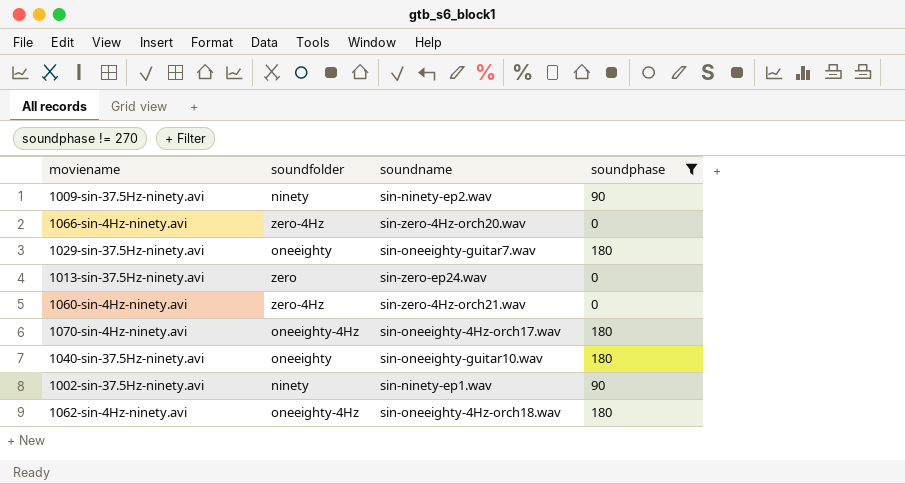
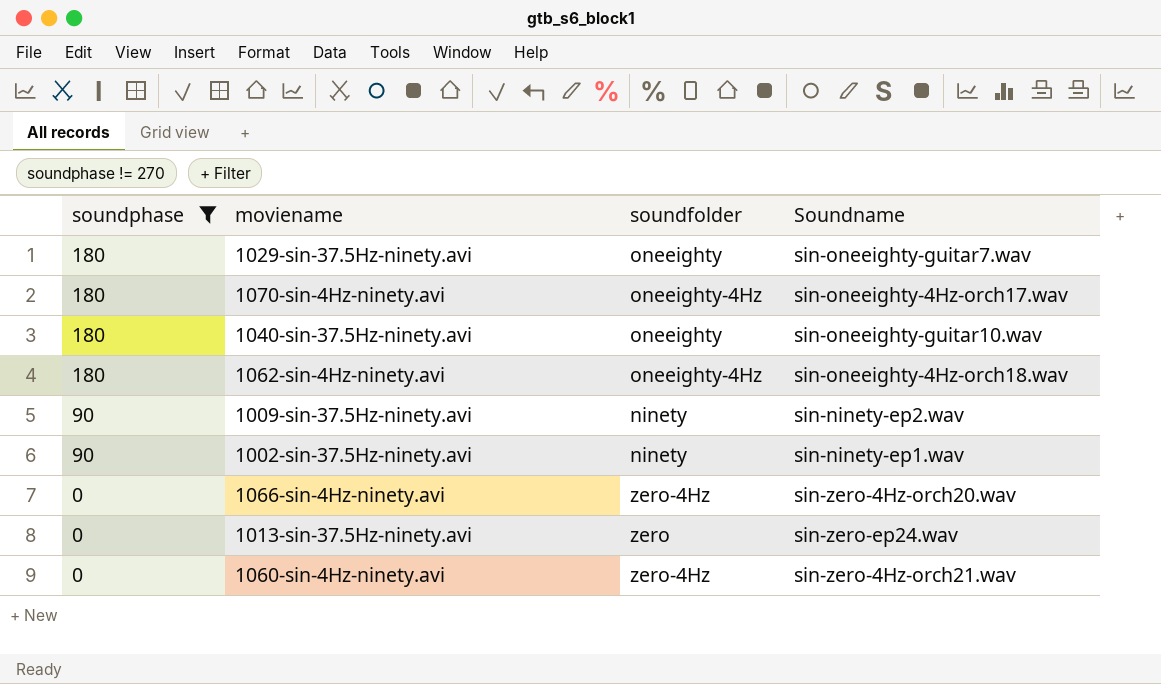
row order: none -> soundphase descending
column soundphase | position: 4 -> 1
column name: soundname -> Soundname

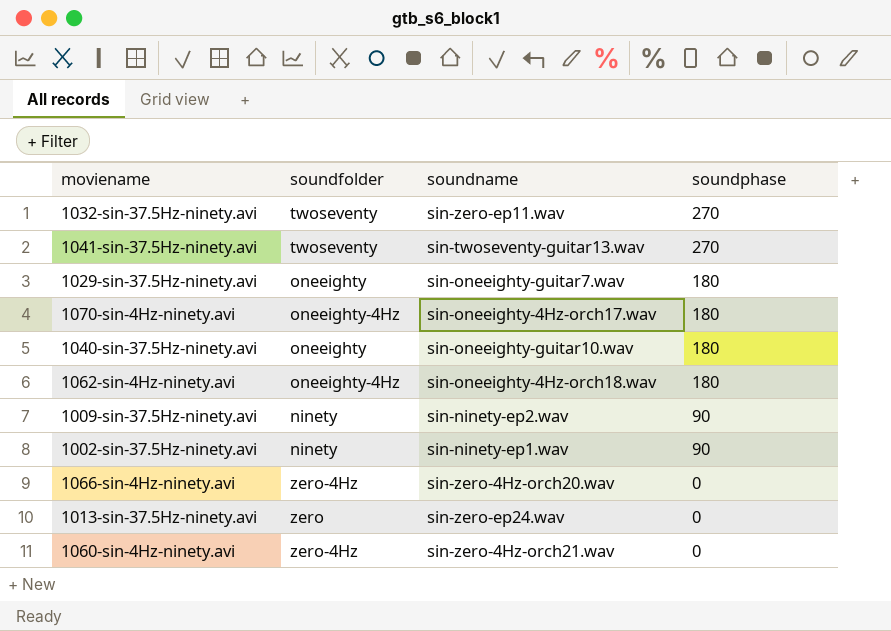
filter: soundphase != 270 -> none
column name: Soundname -> soundname
column soundphase | position: 1 -> 4

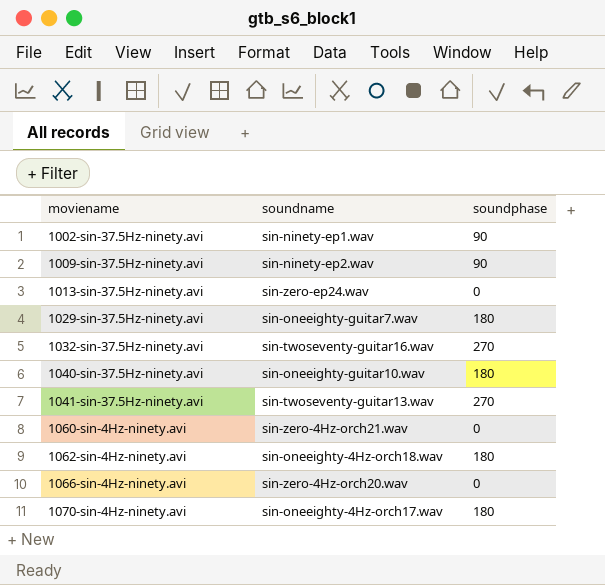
row order: soundphase descending -> moviename ascending
column soundfolder | position: 2 -> none
1032-sin-37.5Hz-ninety.avi | soundname: sin-zero-ep11.wav -> sin-twoseventy-guitar16.wav

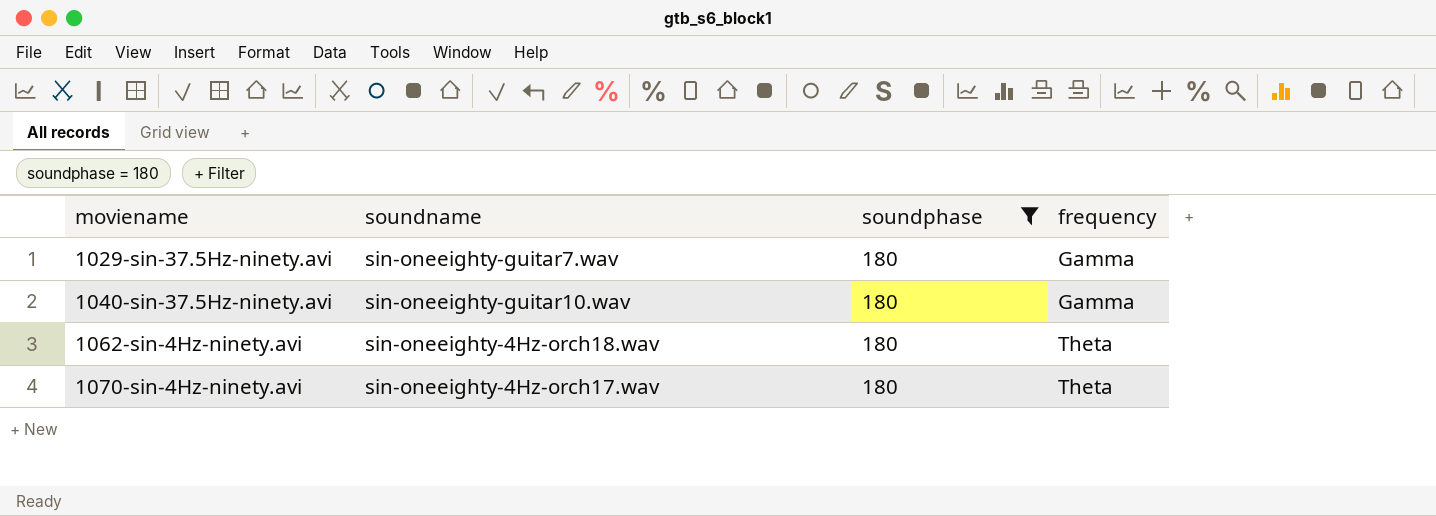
filter: none -> soundphase = 180
column frequency | position: none -> 4

